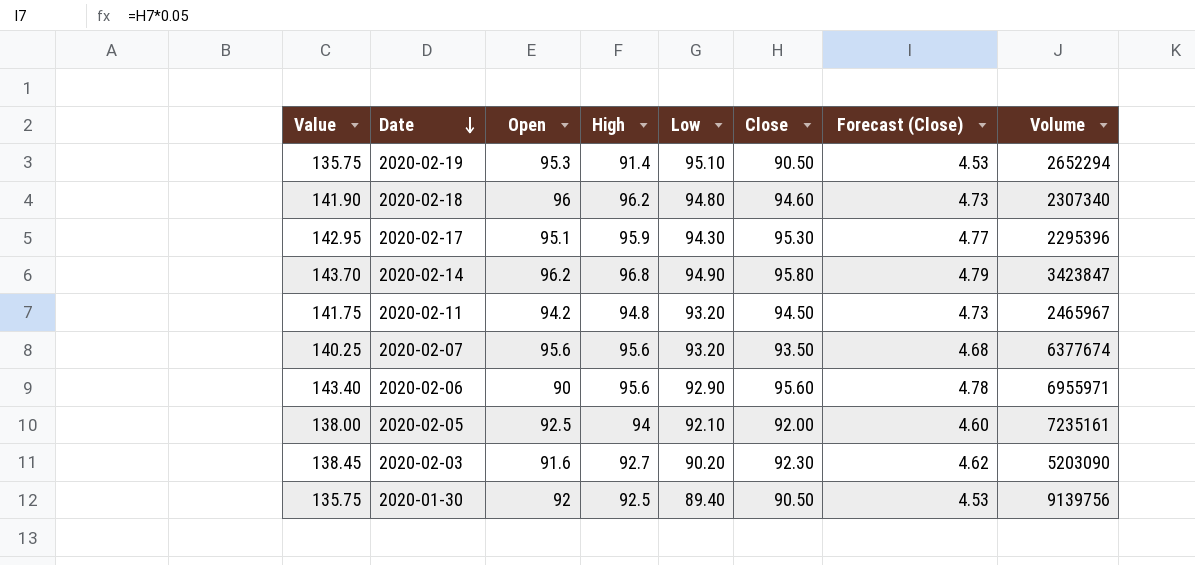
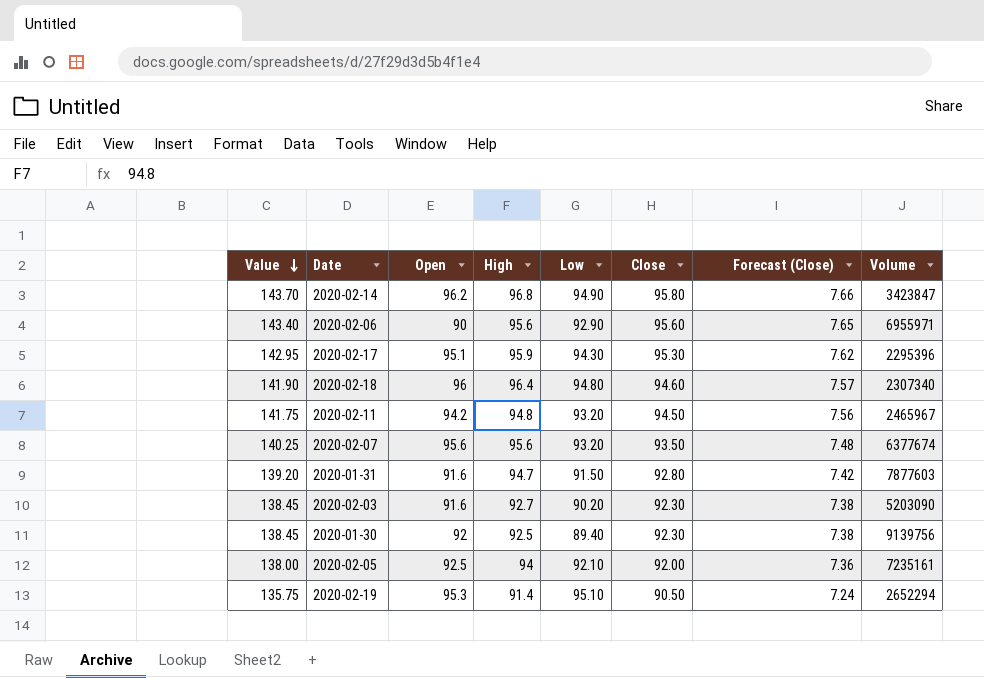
row order: Date descending -> Value descending
column Forecast (Close) | formula: [Close] * 0.05 -> [Close] * 0.08
2020-02-18 | High: 96.2 -> 96.4
row 2020-01-31: none -> 139.20 | 91.6 | 94.7 | 91.50 | 92.80 | 7.42 | 7877603
2020-01-30 | Value: 135.75 -> 138.45
2020-01-30 | Close: 90.50 -> 92.30

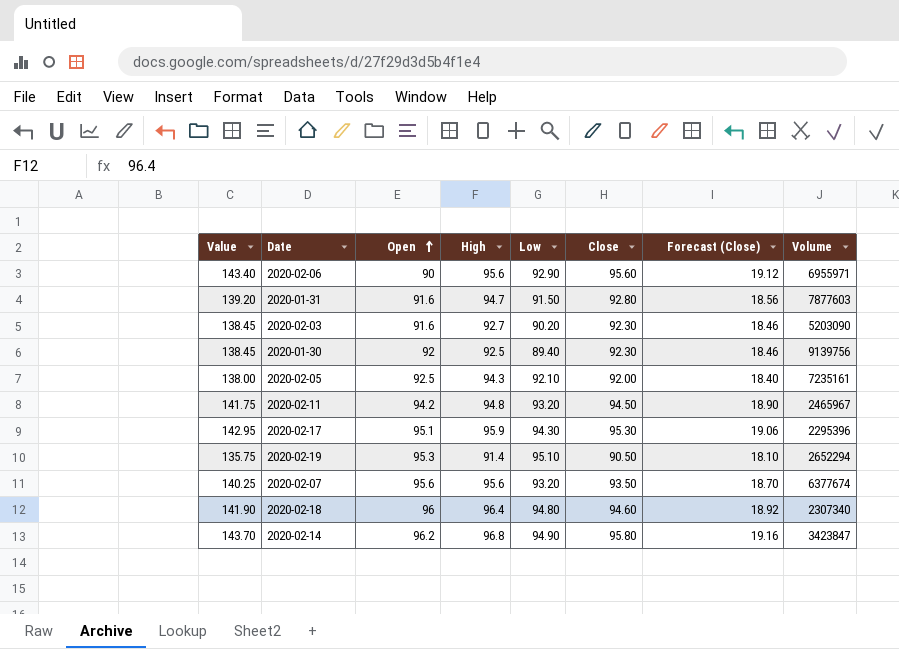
row order: Value descending -> Open ascending
column Forecast (Close) | formula: [Close] * 0.08 -> [Close] * 0.2
2020-02-05 | High: 94 -> 94.3

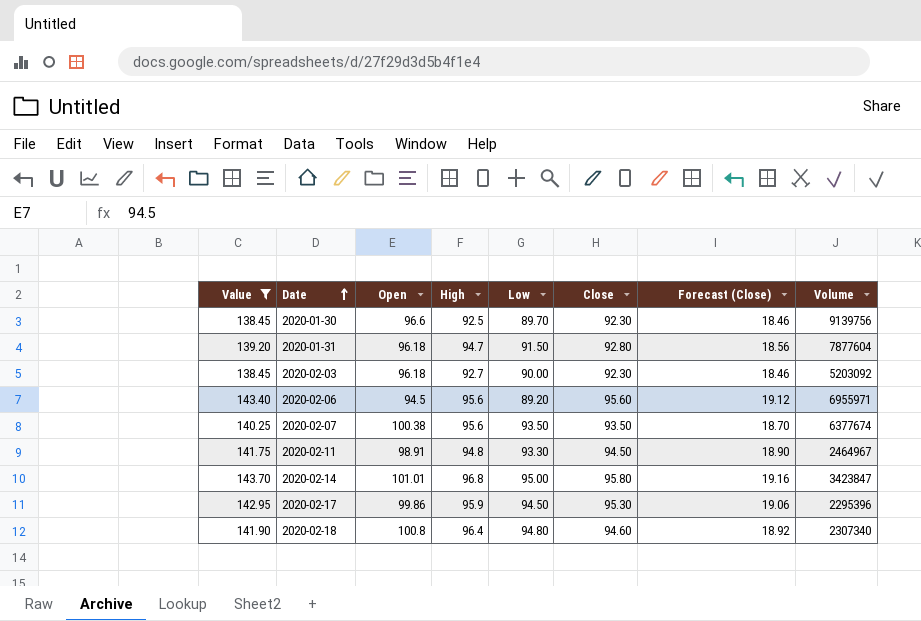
filter: none -> Value >= 138.45
row order: Open ascending -> Date ascending
2020-01-30 | Open: 92 -> 96.6
2020-01-30 | Low: 89.40 -> 89.70
2020-01-31 | Open: 91.6 -> 96.18
2020-01-31 | Volume: 7877603 -> 7877604
2020-02-03 | Open: 91.6 -> 96.18
2020-02-03 | Low: 90.20 -> 90.00
2020-02-03 | Volume: 5203090 -> 5203092
2020-02-06 | Open: 90 -> 94.5
2020-02-06 | Low: 92.90 -> 89.20
2020-02-07 | Open: 95.6 -> 100.38
2020-02-07 | Low: 93.20 -> 93.50
2020-02-11 | Open: 94.2 -> 98.91
2020-02-11 | Low: 93.20 -> 93.30
2020-02-11 | Volume: 2465967 -> 2464967
2020-02-14 | Open: 96.2 -> 101.01
2020-02-14 | Low: 94.90 -> 95.00
2020-02-17 | Open: 95.1 -> 99.86
2020-02-17 | Low: 94.30 -> 94.50
2020-02-18 | Open: 96 -> 100.8

